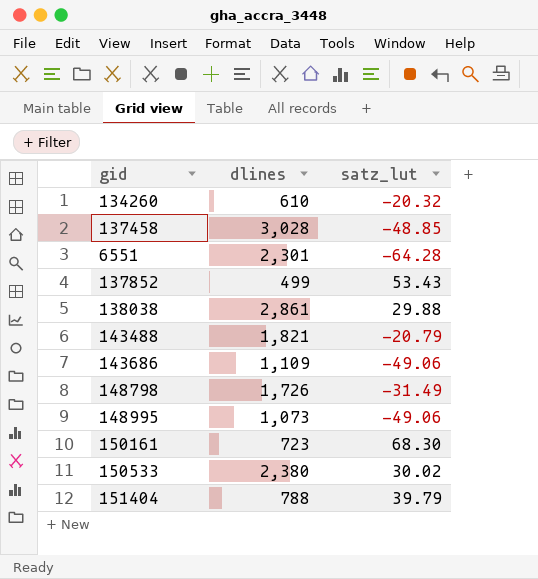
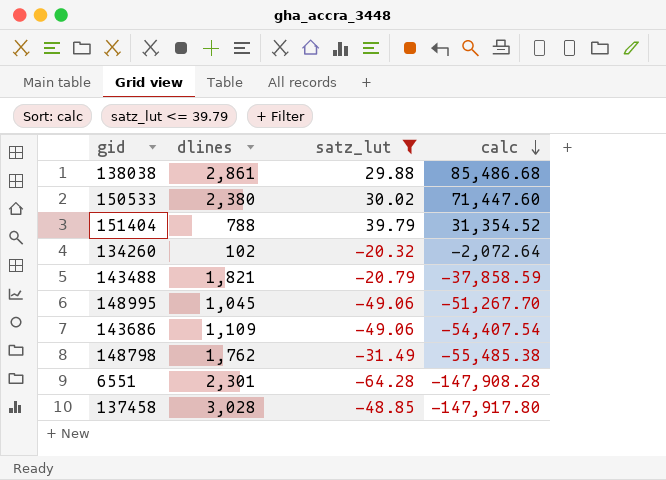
filter: none -> satz_lut <= 39.79
row order: none -> calc descending
column calc | formula: none -> [dlines] * [satz_lut]
134260 | dlines: 610 -> 102
148995 | dlines: 1,073 -> 1,045
148798 | dlines: 1,726 -> 1,762

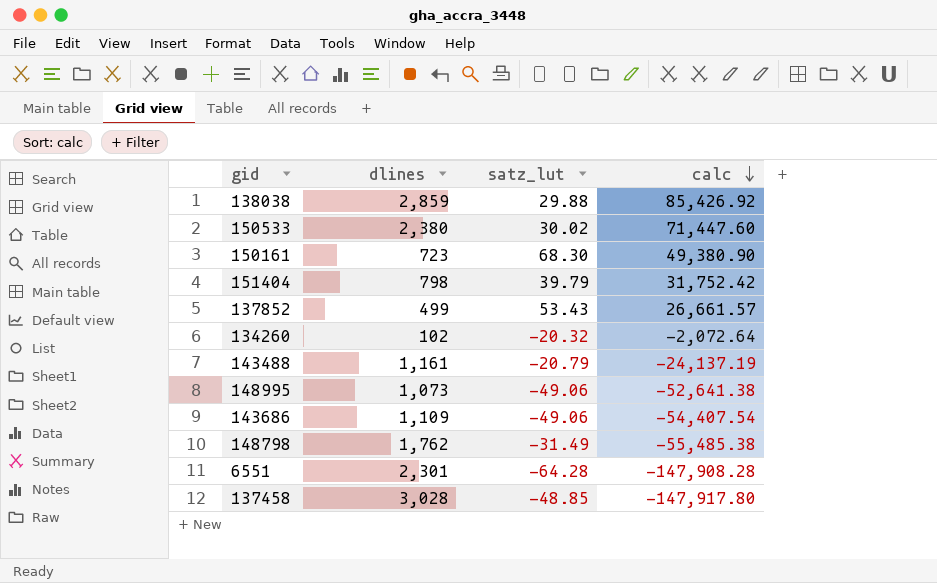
filter: satz_lut <= 39.79 -> none
138038 | dlines: 2,861 -> 2,859
138038 | calc: 85,486.68 -> 85,426.92
151404 | dlines: 788 -> 798
151404 | calc: 31,354.52 -> 31,752.42
143488 | dlines: 1,821 -> 1,161
143488 | calc: -37,858.59 -> -24,137.19
148995 | dlines: 1,045 -> 1,073
148995 | calc: -51,267.70 -> -52,641.38

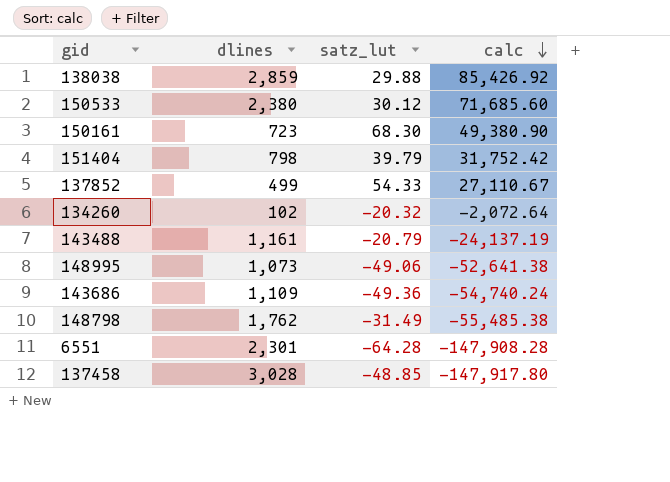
150533 | satz_lut: 30.02 -> 30.12
150533 | calc: 71,447.60 -> 71,685.60
137852 | satz_lut: 53.43 -> 54.33
137852 | calc: 26,661.57 -> 27,110.67
143686 | satz_lut: -49.06 -> -49.36
143686 | calc: -54,407.54 -> -54,740.24

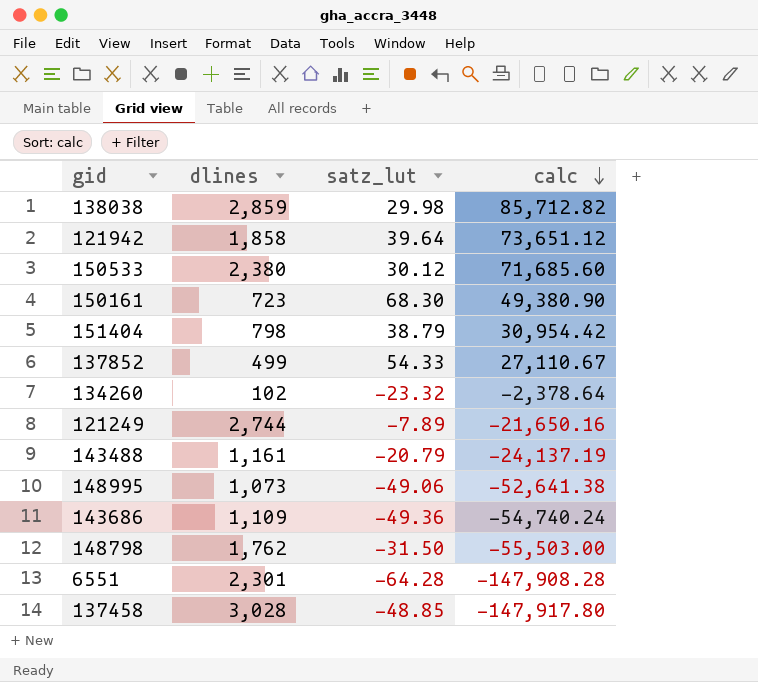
138038 | satz_lut: 29.88 -> 29.98
138038 | calc: 85,426.92 -> 85,712.82
row 121942: none -> 1,858 | 39.64 | 73,651.12
151404 | satz_lut: 39.79 -> 38.79
151404 | calc: 31,752.42 -> 30,954.42
134260 | satz_lut: -20.32 -> -23.32
134260 | calc: -2,072.64 -> -2,378.64
row 121249: none -> 2,744 | -7.89 | -21,650.16
148798 | satz_lut: -31.49 -> -31.50
148798 | calc: -55,485.38 -> -55,503.00

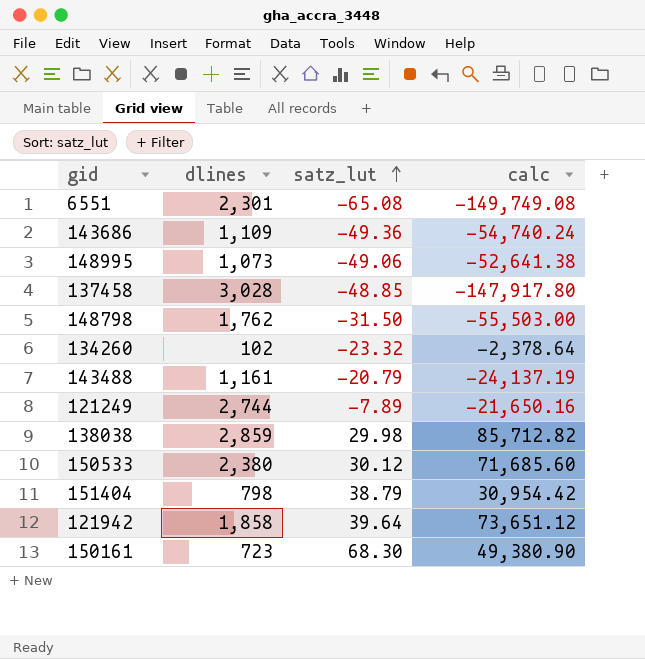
row order: calc descending -> satz_lut ascending
row 137852: 499 | 54.33 | 27,110.67 -> none
6551 | satz_lut: -64.28 -> -65.08
6551 | calc: -147,908.28 -> -149,749.08

